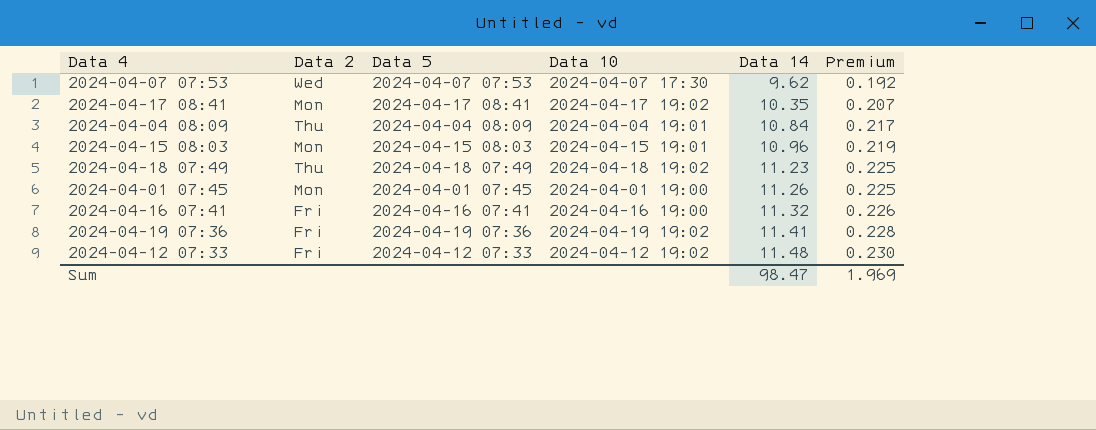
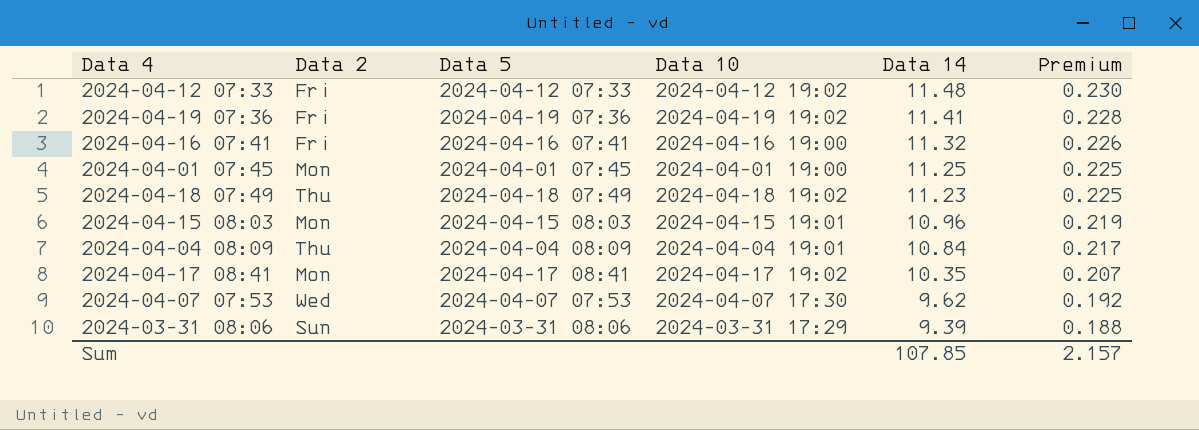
row order: Data 14 ascending -> Data 14 descending
2024-04-01 07:45 | Data 14: 11.26 -> 11.25
row 2024-03-31 08:06: none -> Sun | 2024-03-31 08:06 | 2024-03-31 17:29 | 9.39 | 0.188
Sum | Data 14: 98.47 -> 107.85
Sum | Premium: 1.969 -> 2.157

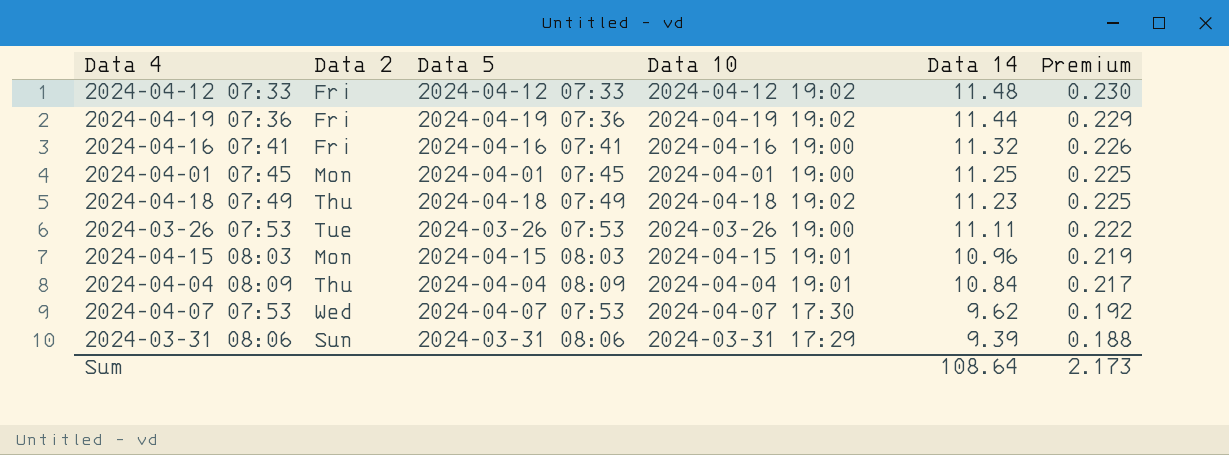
row 2024-04-17 08:41: Mon | 2024-04-17 08:41 | 2024-04-17 19:02 | 10.35 | 0.207 -> none
2024-04-19 07:36 | Data 14: 11.41 -> 11.44
2024-04-19 07:36 | Premium: 0.228 -> 0.229
row 2024-03-26 07:53: none -> Tue | 2024-03-26 07:53 | 2024-03-26 19:00 | 11.11 | 0.222
Sum | Data 14: 107.85 -> 108.64
Sum | Premium: 2.157 -> 2.173

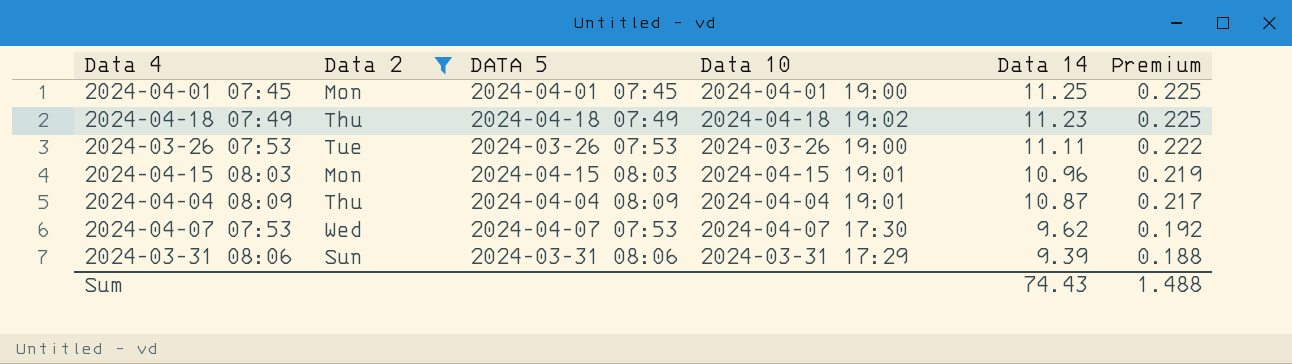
filter: none -> Data 2 != Fri
column name: Data 5 -> DATA 5
2024-04-04 08:09 | Data 14: 10.84 -> 10.87
Sum | Data 14: 108.64 -> 74.43
Sum | Premium: 2.173 -> 1.488

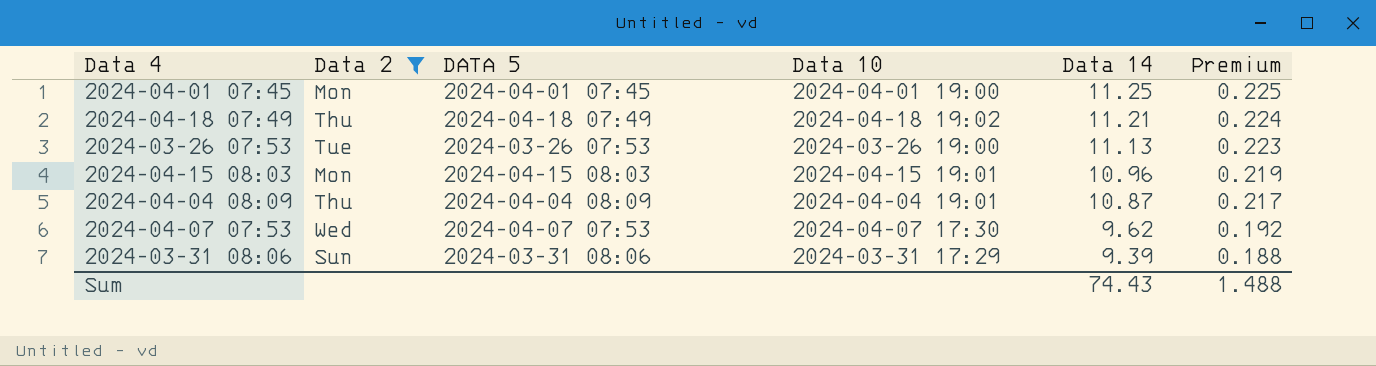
2024-04-18 07:49 | Data 14: 11.23 -> 11.21
2024-04-18 07:49 | Premium: 0.225 -> 0.224
2024-03-26 07:53 | Data 14: 11.11 -> 11.13
2024-03-26 07:53 | Premium: 0.222 -> 0.223

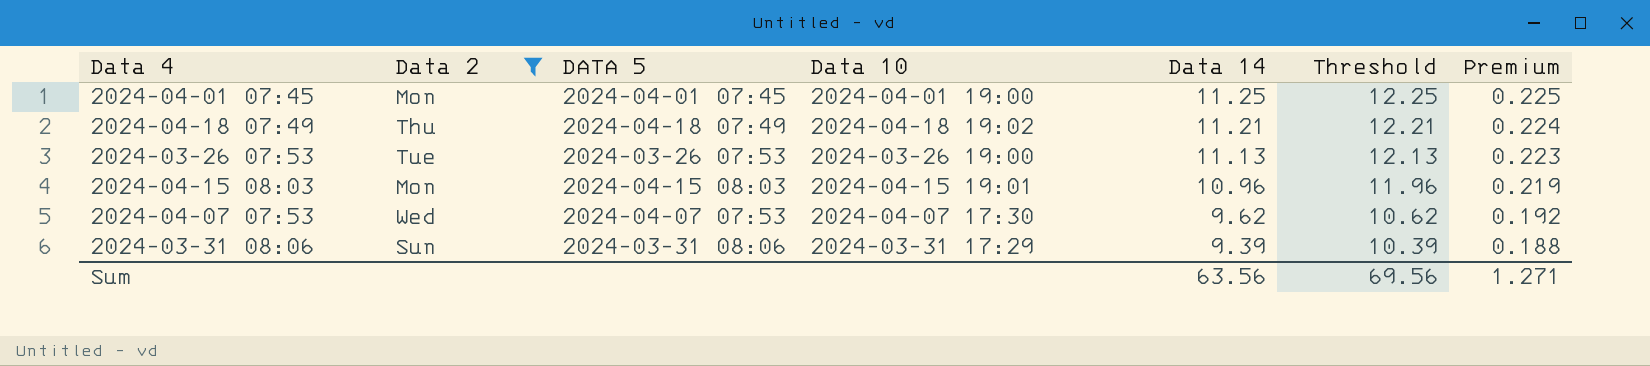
column Threshold | formula: none -> [Data 14] + 1
row 2024-04-04 08:09: Thu | 2024-04-04 08:09 | 2024-04-04 19:01 | 10.87 | 0.217 -> none
Sum | Data 14: 74.43 -> 63.56
Sum | Premium: 1.488 -> 1.271

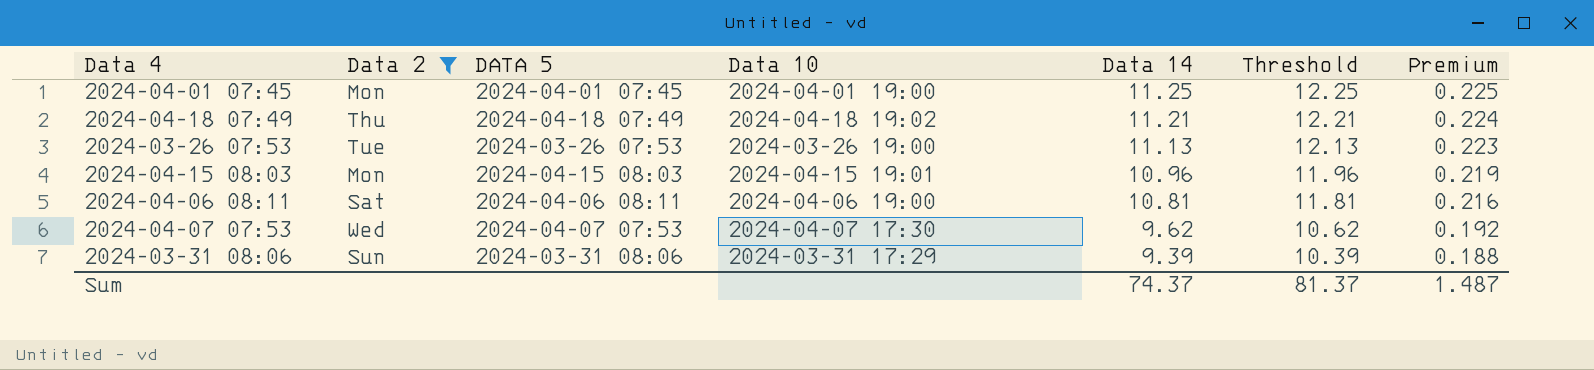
row 2024-04-06 08:11: none -> Sat | 2024-04-06 08:11 | 2024-04-06 19:00 | 10.81 | 11.81 | 0.216
Sum | Data 14: 63.56 -> 74.37
Sum | Threshold: 69.56 -> 81.37
Sum | Premium: 1.271 -> 1.487

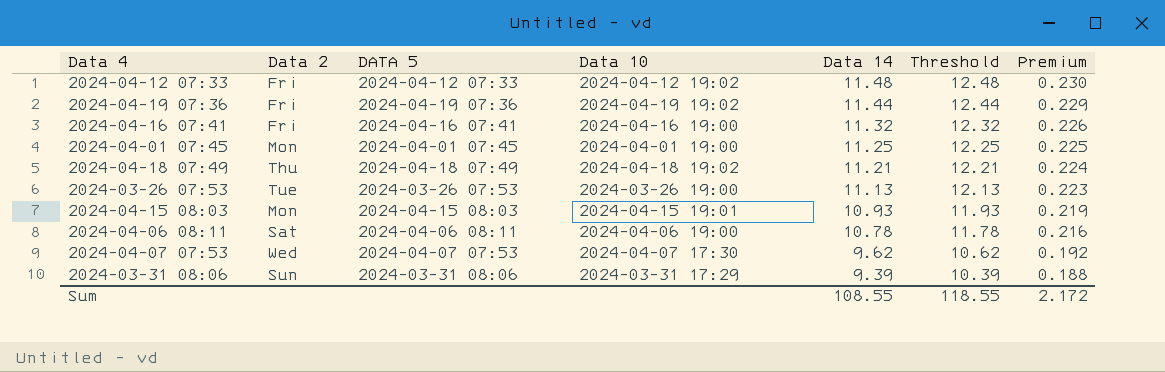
filter: Data 2 != Fri -> none
2024-04-15 08:03 | Data 14: 10.96 -> 10.93
2024-04-15 08:03 | Threshold: 11.96 -> 11.93
2024-04-06 08:11 | Data 14: 10.81 -> 10.78
2024-04-06 08:11 | Threshold: 11.81 -> 11.78
Sum | Data 14: 74.37 -> 108.55
Sum | Threshold: 81.37 -> 118.55
Sum | Premium: 1.487 -> 2.172

